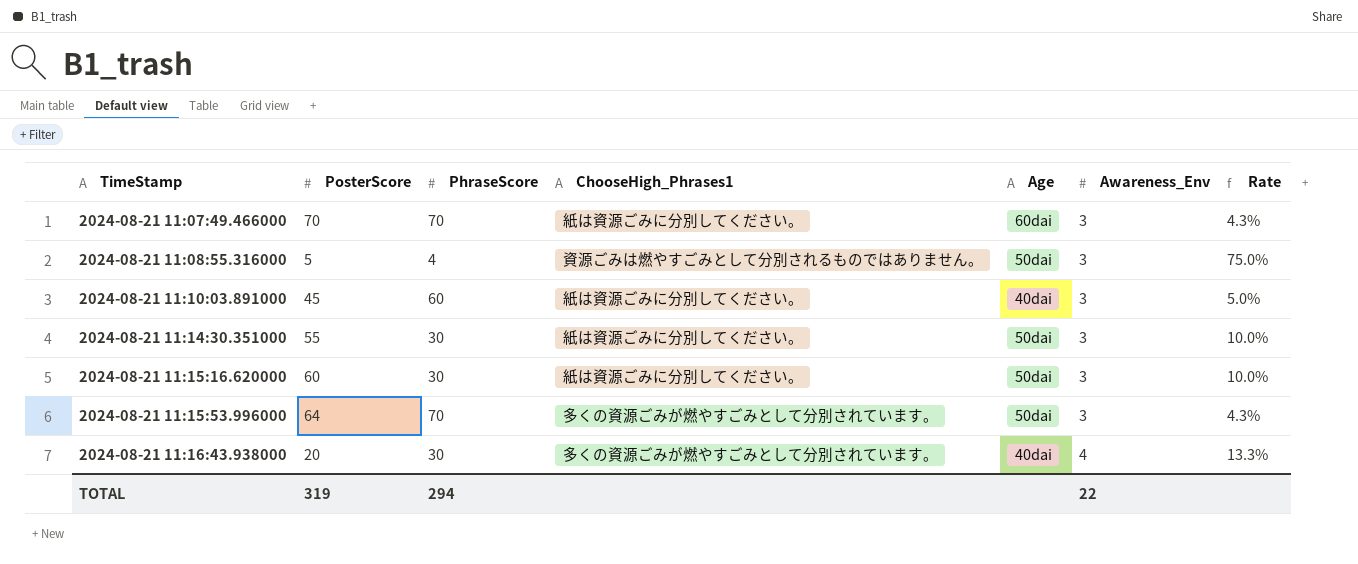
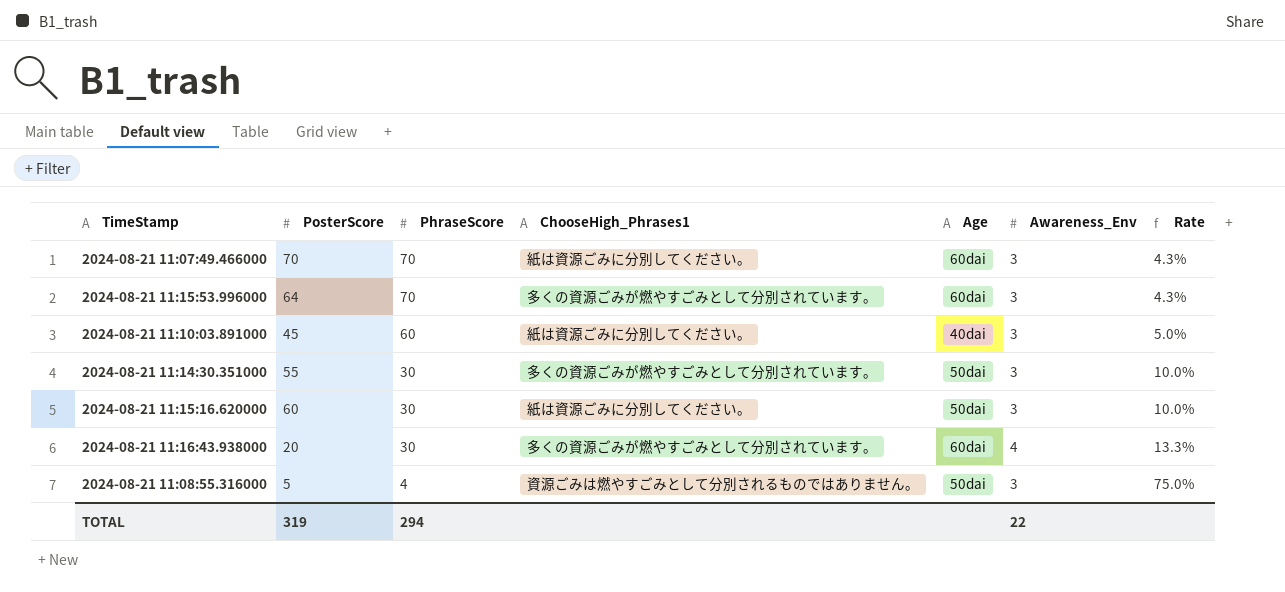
row order: TimeStamp ascending -> PhraseScore descending
2024-08-21 11:15:53.996000 | Age: 50dai -> 60dai
2024-08-21 11:14:30.351000 | ChooseHigh_Phrases1: 紙は資源ごみに分別してください。 -> 多くの資源ごみが燃やすごみとして分別されています。
2024-08-21 11:16:43.938000 | Age: 40dai -> 60dai

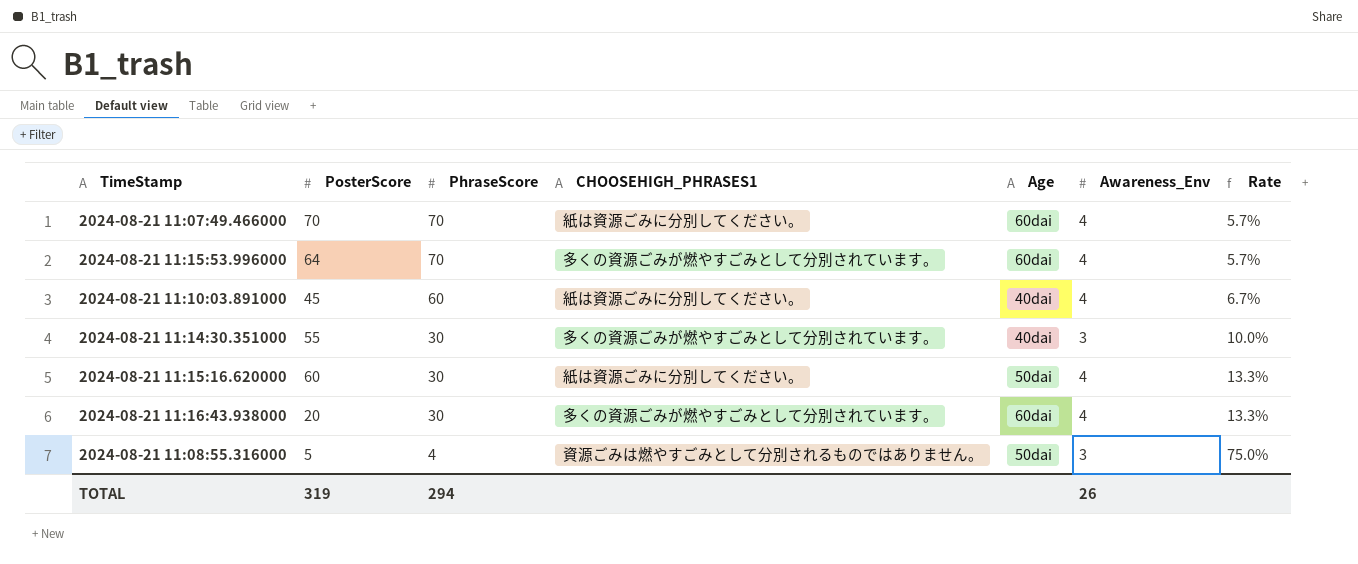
column name: ChooseHigh_Phrases1 -> CHOOSEHIGH_PHRASES1
2024-08-21 11:07:49.466000 | Awareness_Env: 3 -> 4
2024-08-21 11:07:49.466000 | Rate: 4.3% -> 5.7%
2024-08-21 11:15:53.996000 | Awareness_Env: 3 -> 4
2024-08-21 11:15:53.996000 | Rate: 4.3% -> 5.7%
2024-08-21 11:10:03.891000 | Awareness_Env: 3 -> 4
2024-08-21 11:10:03.891000 | Rate: 5.0% -> 6.7%
2024-08-21 11:14:30.351000 | Age: 50dai -> 40dai
2024-08-21 11:15:16.620000 | Awareness_Env: 3 -> 4
2024-08-21 11:15:16.620000 | Rate: 10.0% -> 13.3%
TOTAL | Awareness_Env: 22 -> 26

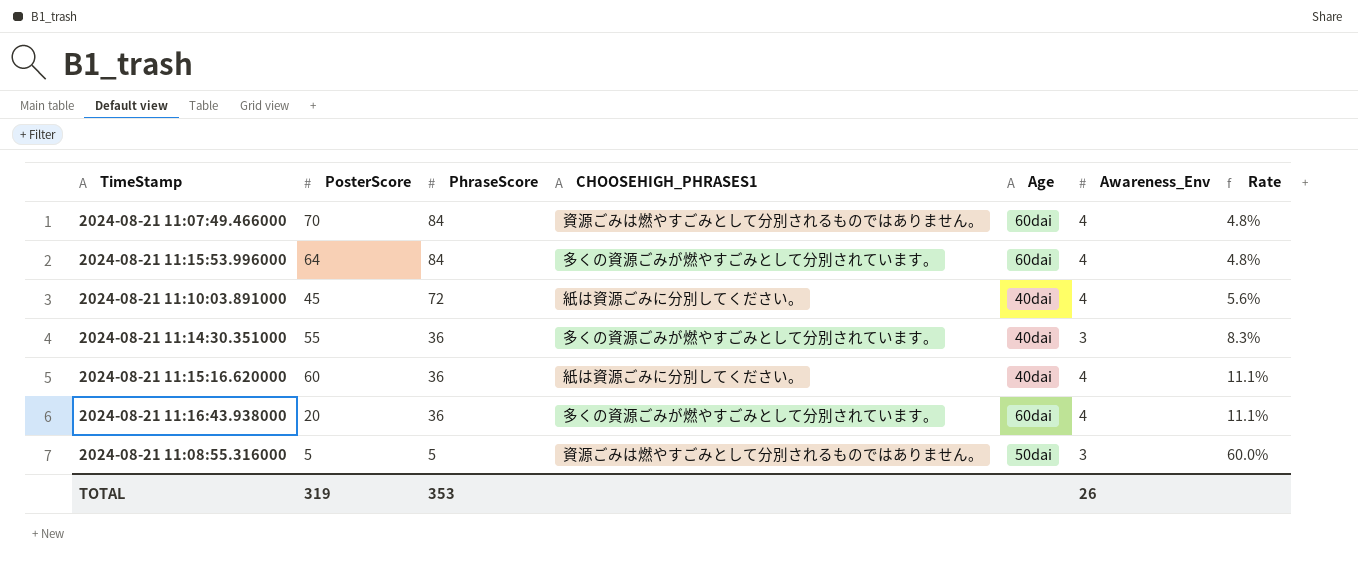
2024-08-21 11:07:49.466000 | PhraseScore: 70 -> 84
2024-08-21 11:07:49.466000 | CHOOSEHIGH_PHRASES1: 紙は資源ごみに分別してください。 -> 資源ごみは燃やすごみとして分別されるものではありません。
2024-08-21 11:07:49.466000 | Rate: 5.7% -> 4.8%
2024-08-21 11:15:53.996000 | PhraseScore: 70 -> 84
2024-08-21 11:15:53.996000 | Rate: 5.7% -> 4.8%
2024-08-21 11:10:03.891000 | PhraseScore: 60 -> 72
2024-08-21 11:10:03.891000 | Rate: 6.7% -> 5.6%
2024-08-21 11:14:30.351000 | PhraseScore: 30 -> 36
2024-08-21 11:14:30.351000 | Rate: 10.0% -> 8.3%
2024-08-21 11:15:16.620000 | PhraseScore: 30 -> 36
2024-08-21 11:15:16.620000 | Age: 50dai -> 40dai
2024-08-21 11:15:16.620000 | Rate: 13.3% -> 11.1%
2024-08-21 11:16:43.938000 | PhraseScore: 30 -> 36
2024-08-21 11:16:43.938000 | Rate: 13.3% -> 11.1%
2024-08-21 11:08:55.316000 | PhraseScore: 4 -> 5
2024-08-21 11:08:55.316000 | Rate: 75.0% -> 60.0%
TOTAL | PhraseScore: 294 -> 353

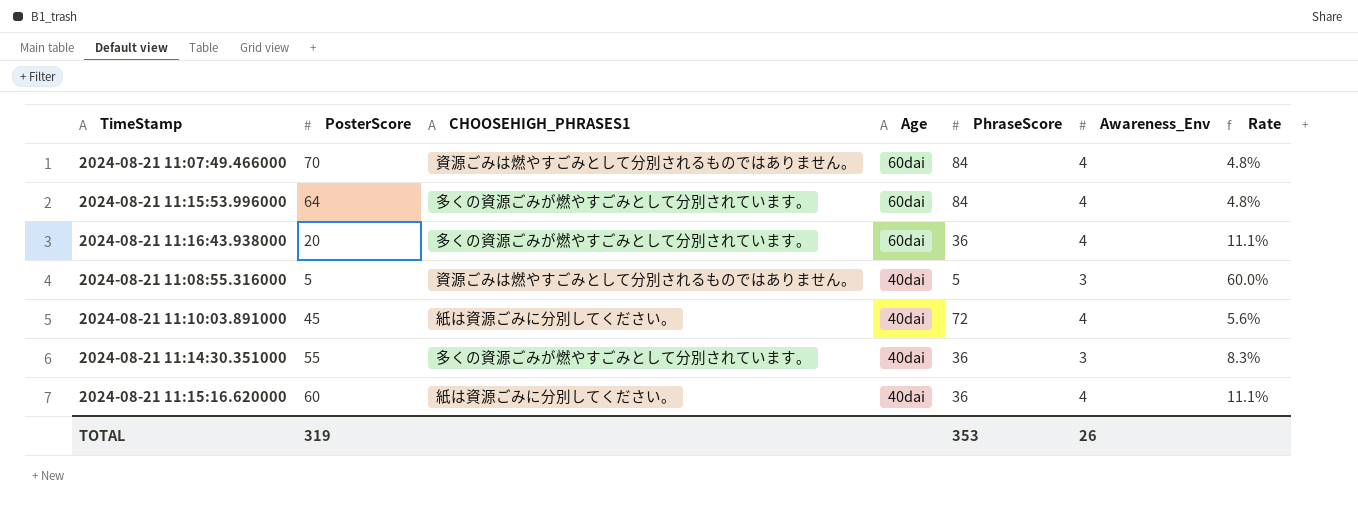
row order: PhraseScore descending -> Age descending
column PhraseScore | position: 3 -> 5
2024-08-21 11:08:55.316000 | Age: 50dai -> 40dai

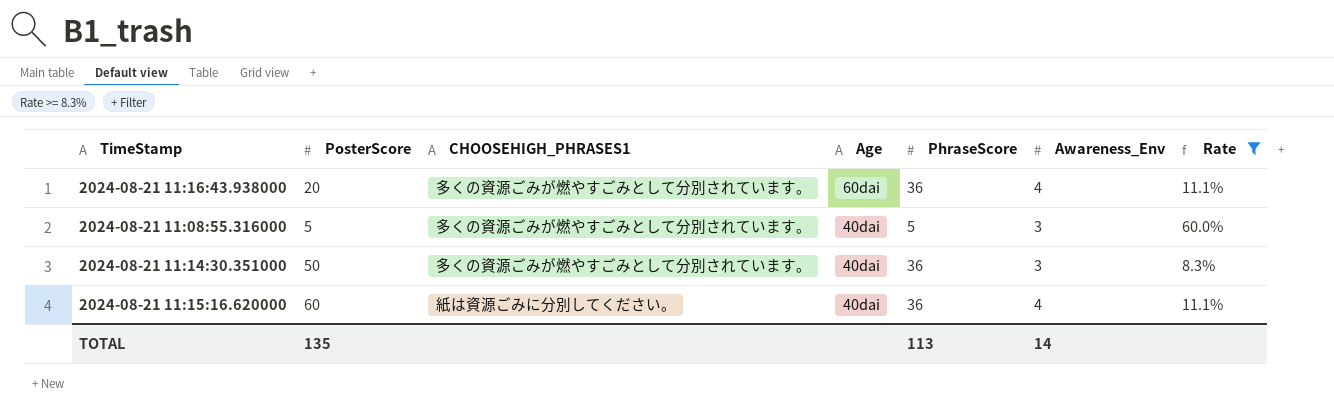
filter: none -> Rate >= 8.3%
2024-08-21 11:08:55.316000 | CHOOSEHIGH_PHRASES1: 資源ごみは燃やすごみとして分別されるものではありません。 -> 多くの資源ごみが燃やすごみとして分別されています。
2024-08-21 11:14:30.351000 | PosterScore: 55 -> 50
TOTAL | PosterScore: 319 -> 135
TOTAL | PhraseScore: 353 -> 113
TOTAL | Awareness_Env: 26 -> 14

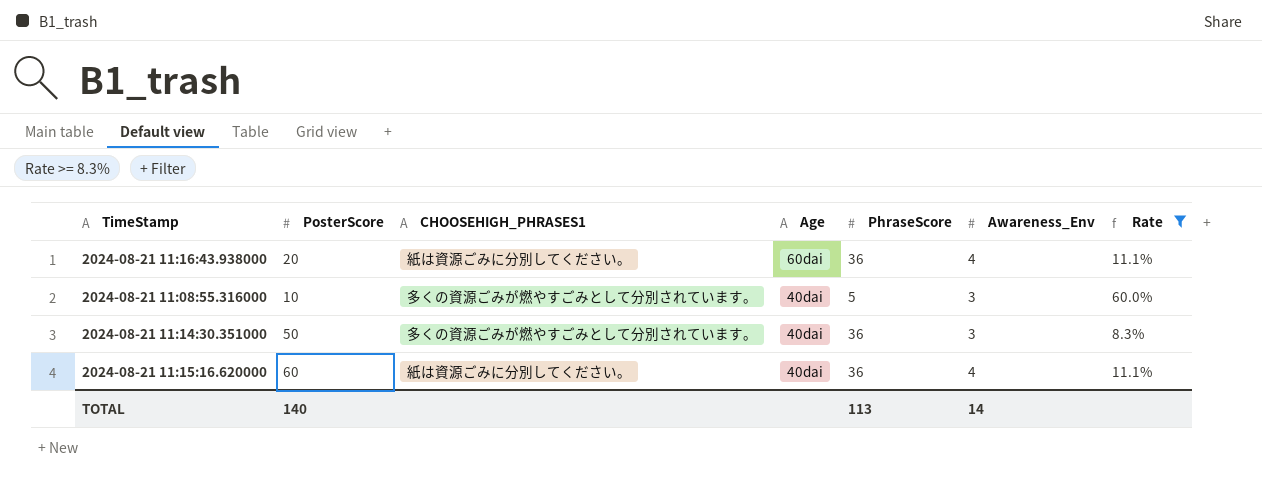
2024-08-21 11:16:43.938000 | CHOOSEHIGH_PHRASES1: 多くの資源ごみが燃やすごみとして分別されています。 -> 紙は資源ごみに分別してください。
2024-08-21 11:08:55.316000 | PosterScore: 5 -> 10
TOTAL | PosterScore: 135 -> 140

